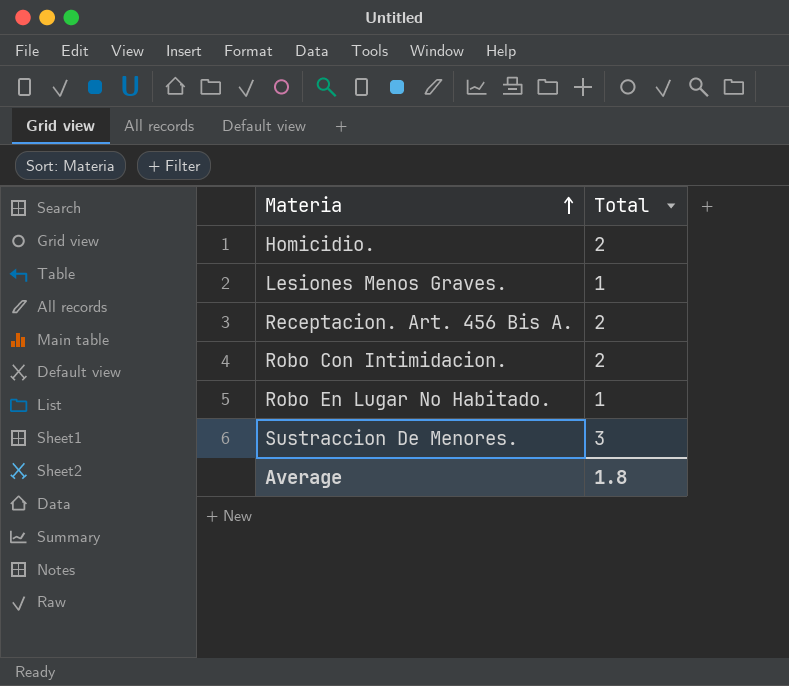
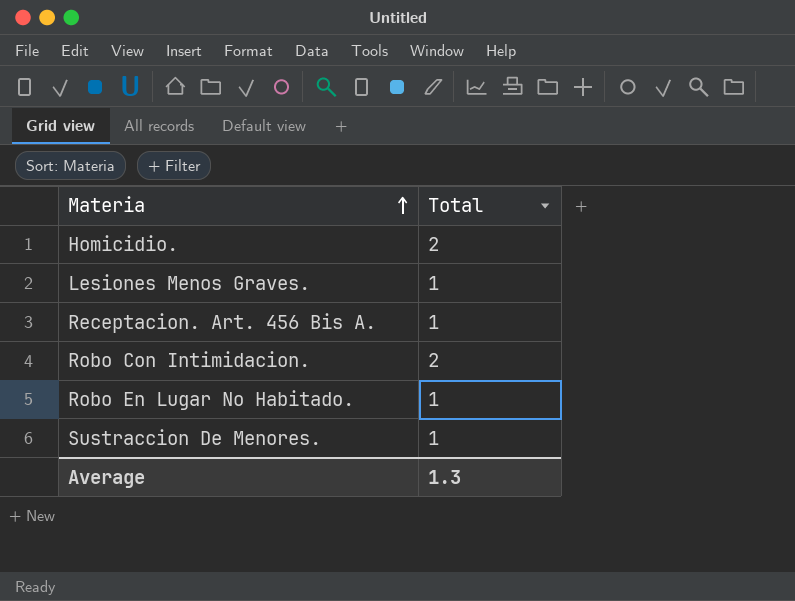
Receptacion. Art. 456 Bis A. | Total: 2 -> 1
Sustraccion De Menores. | Total: 3 -> 1
Average | Total: 1.8 -> 1.3

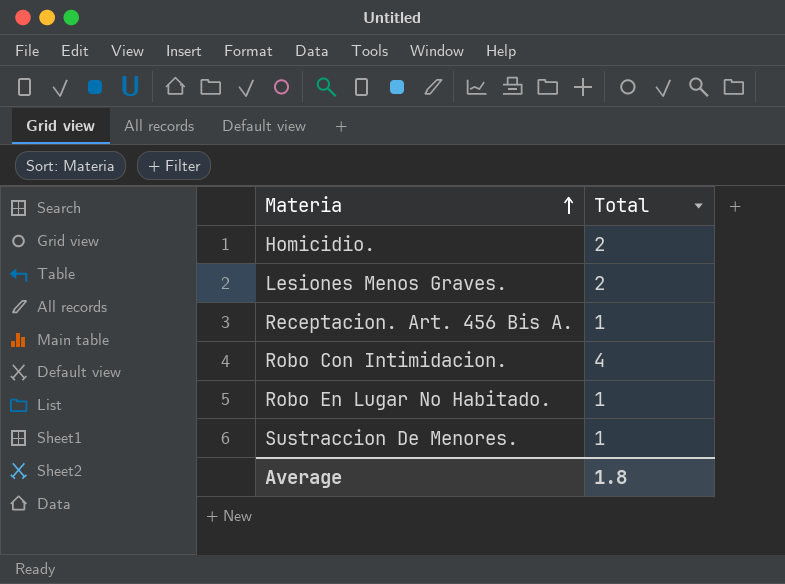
Lesiones Menos Graves. | Total: 1 -> 2
Robo Con Intimidacion. | Total: 2 -> 4
Average | Total: 1.3 -> 1.8

